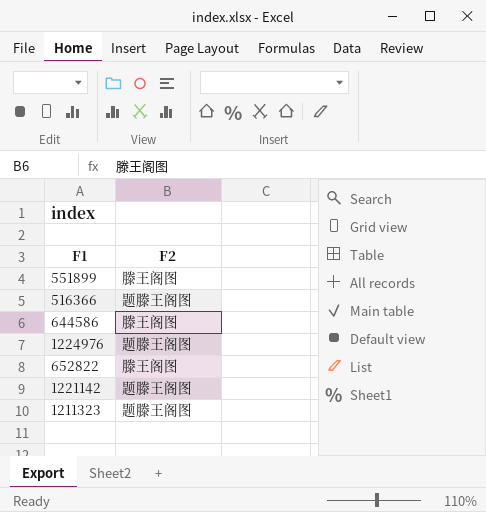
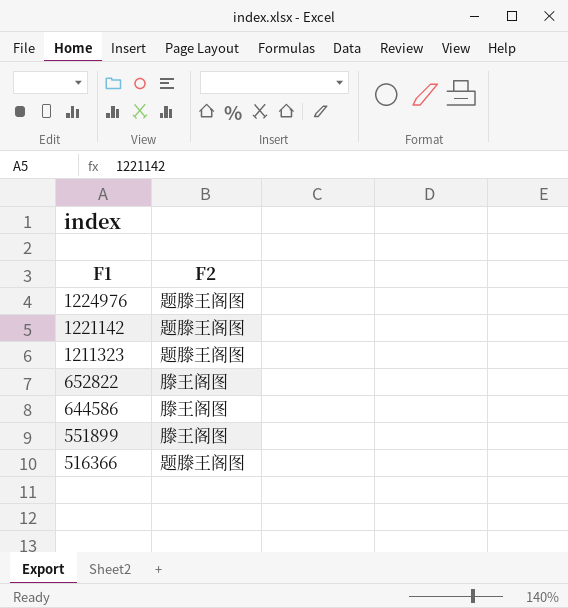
row order: none -> F1 descending

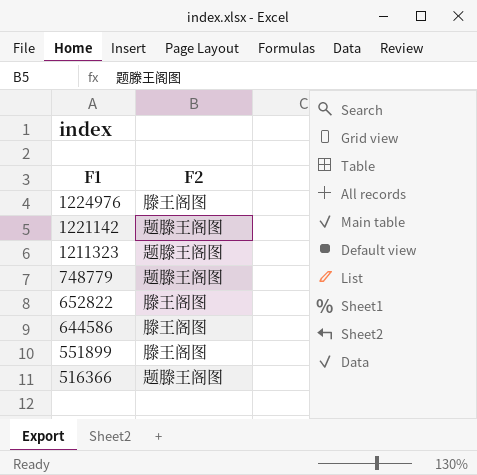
1224976 | F2: 题滕王阁图 -> 滕王阁图
row 748779: none -> 题滕王阁图

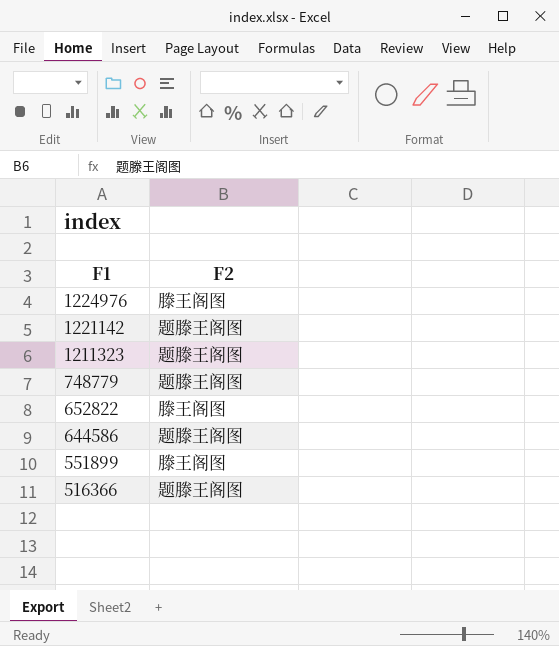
644586 | F2: 滕王阁图 -> 题滕王阁图

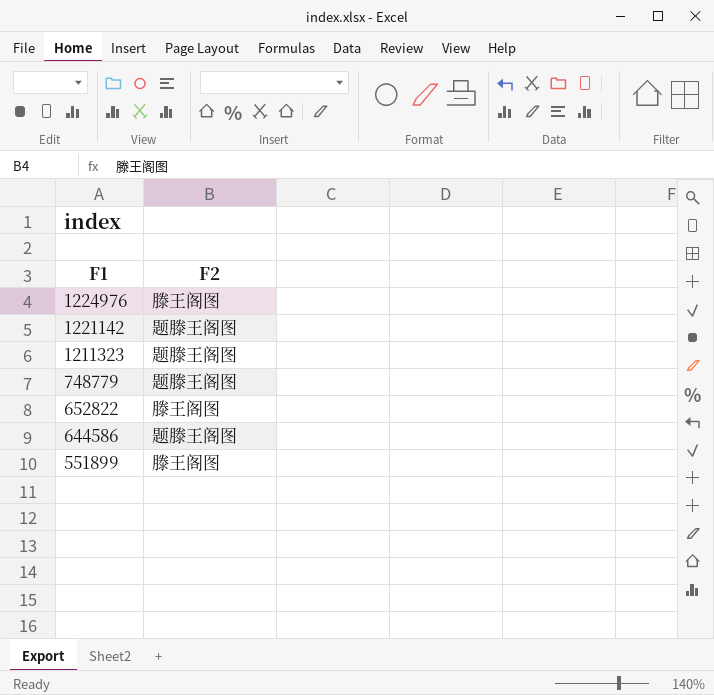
row 516366: 题滕王阁图 -> none

